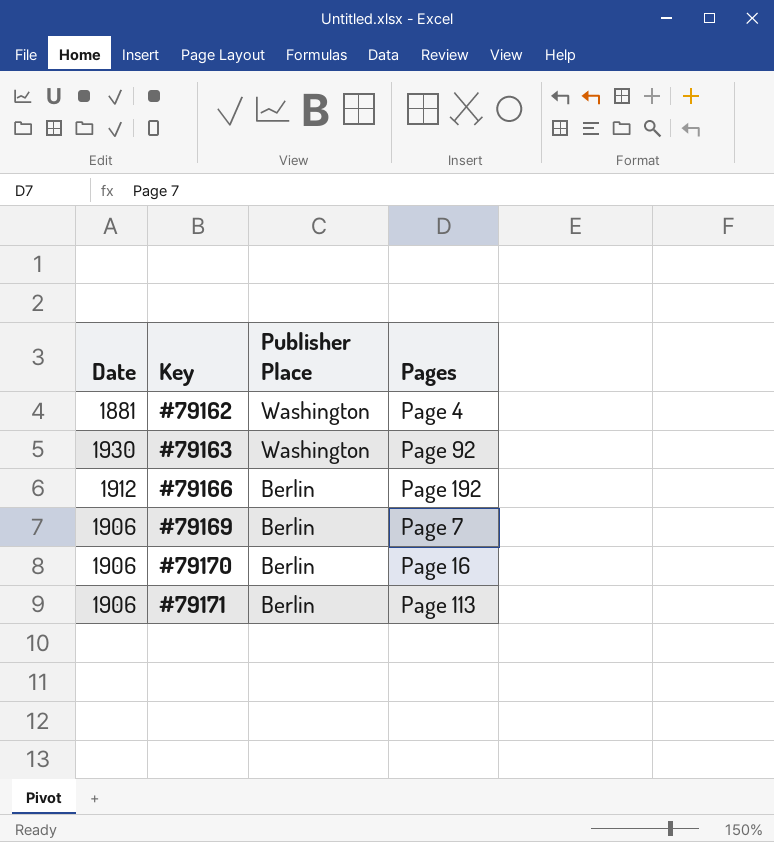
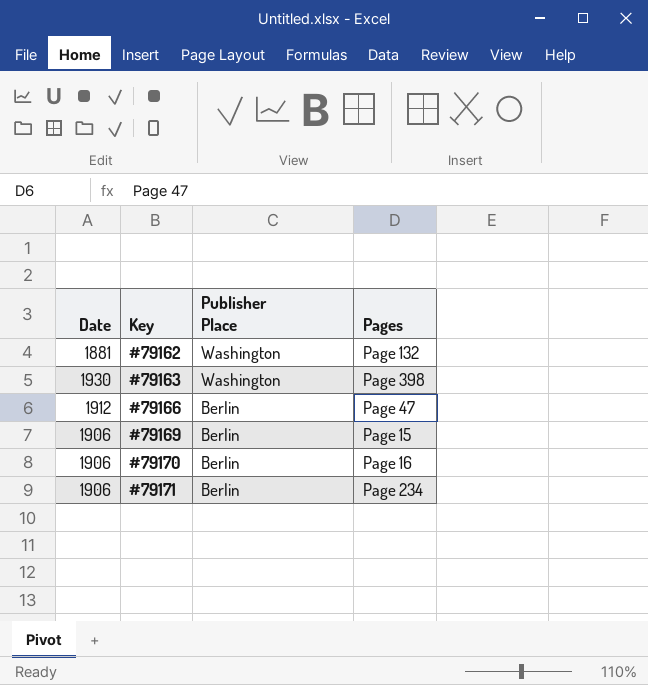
#79162 | Pages: Page 4 -> Page 132
#79163 | Pages: Page 92 -> Page 398
#79166 | Pages: Page 192 -> Page 47
#79169 | Pages: Page 7 -> Page 15
#79171 | Pages: Page 113 -> Page 234

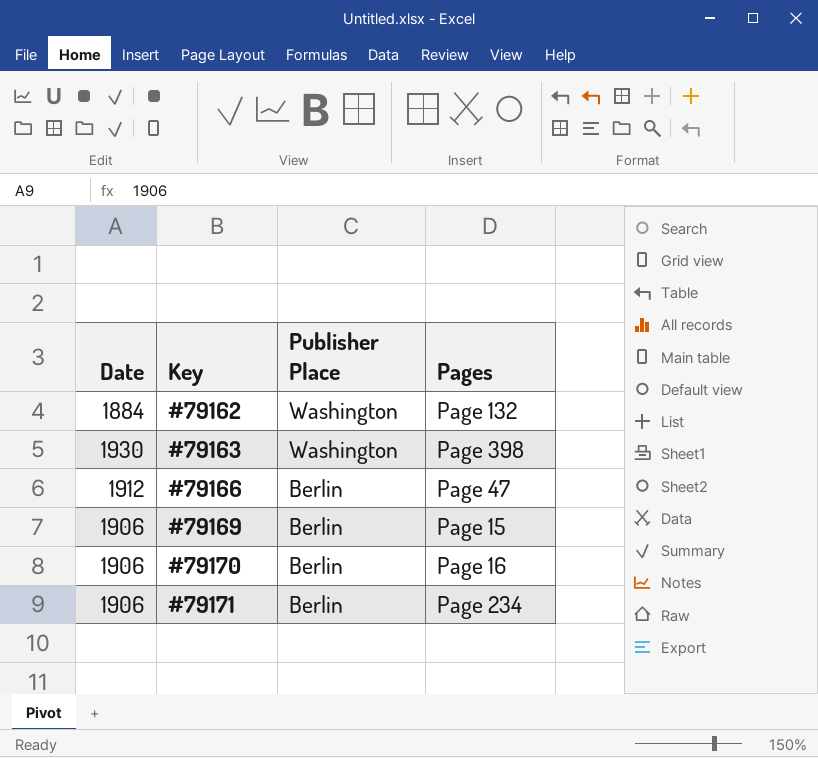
#79162 | Date: 1881 -> 1884

